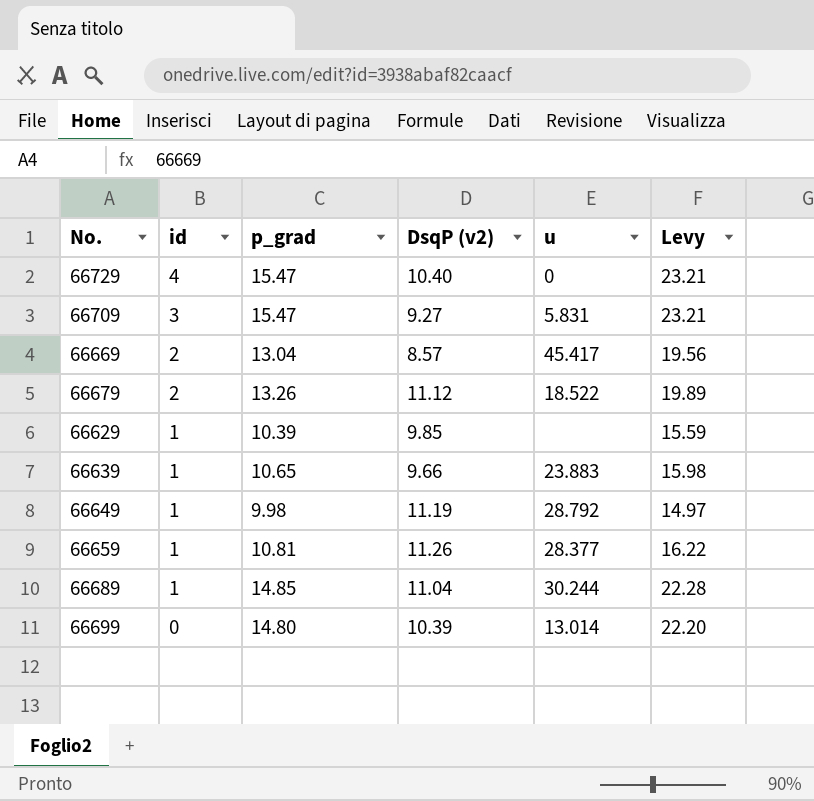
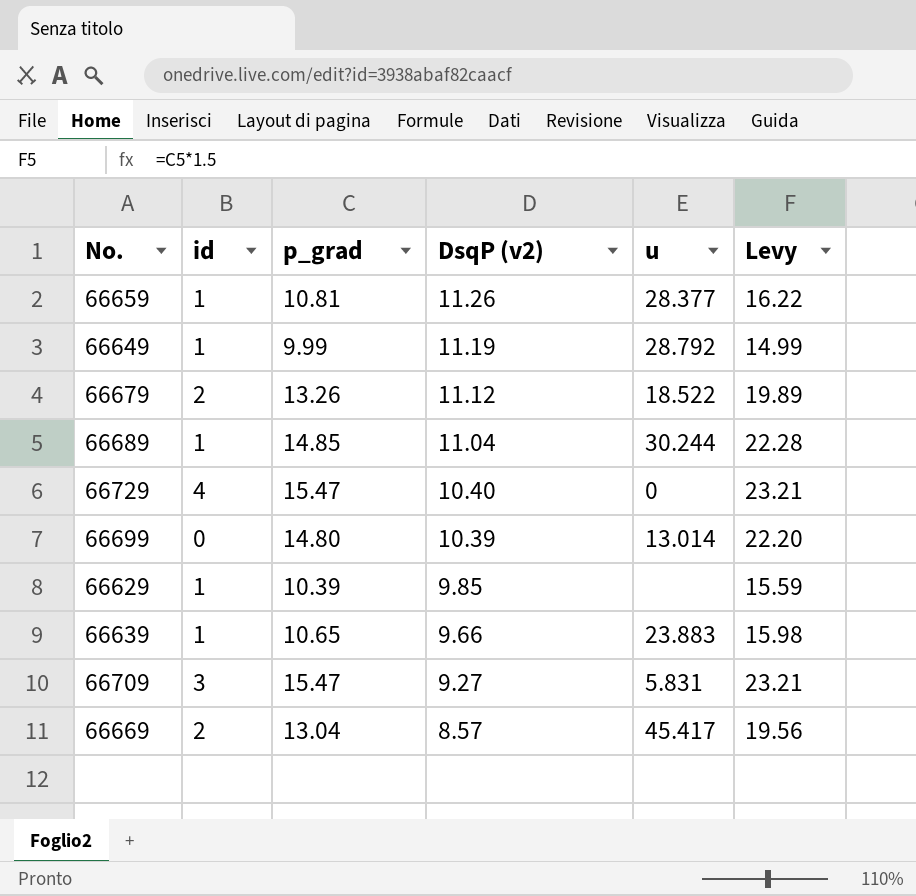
row order: id descending -> DsqP (v2) descending
66649 | p_grad: 9.98 -> 9.99
66649 | Levy: 14.97 -> 14.99

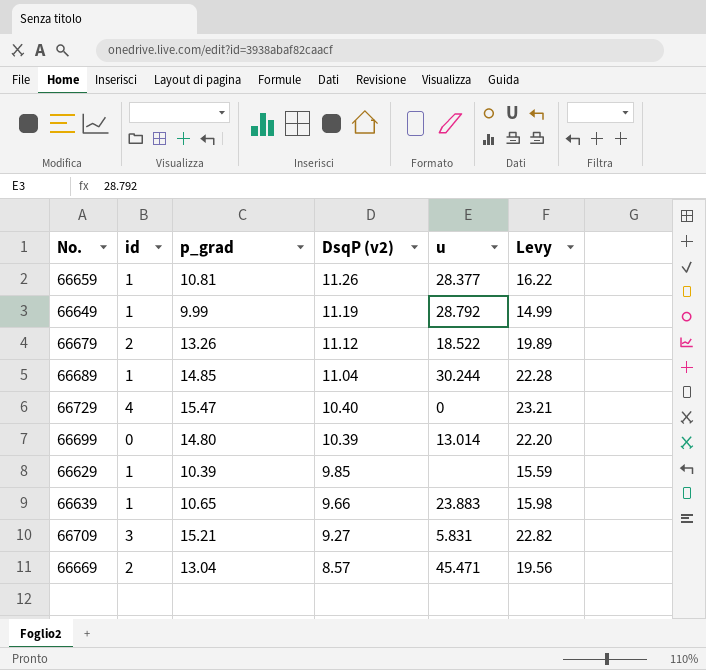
66709 | p_grad: 15.47 -> 15.21
66709 | Levy: 23.21 -> 22.82
66669 | u: 45.417 -> 45.471

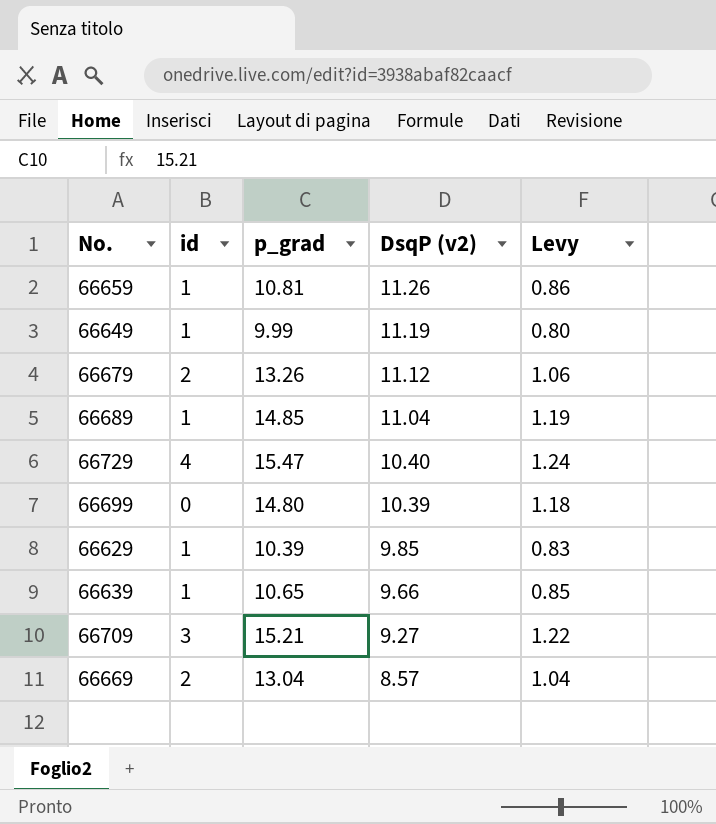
column u | position: 5 -> none
column Levy | formula: [p_grad] * 1.5 -> [p_grad] * 0.08

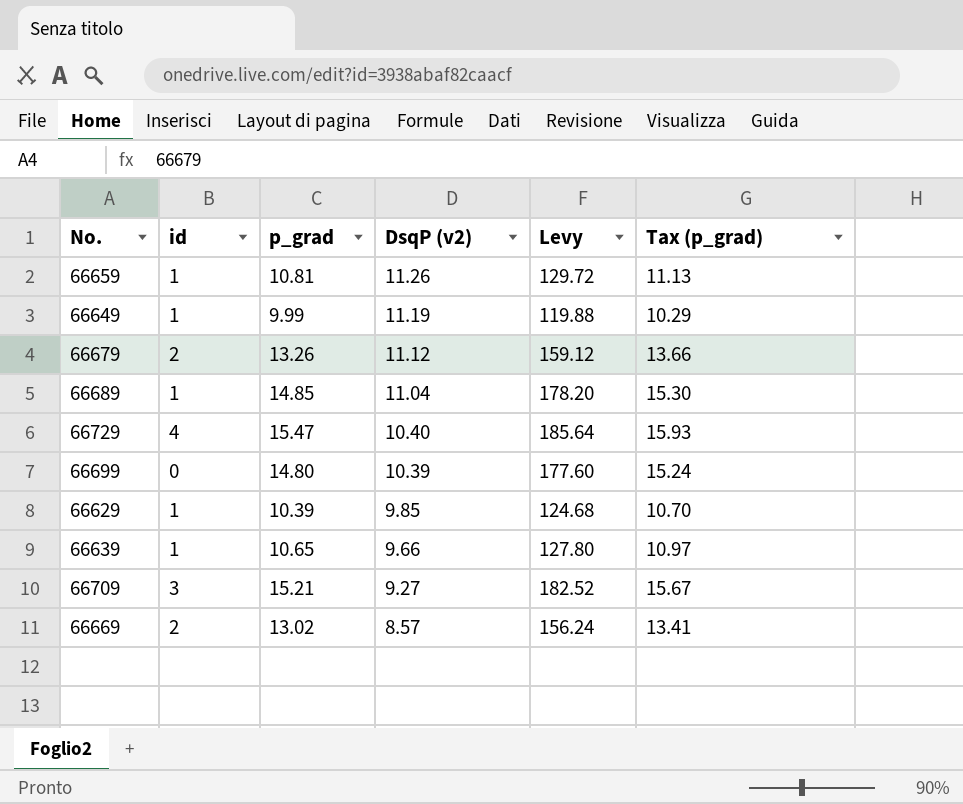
column Levy | formula: [p_grad] * 0.08 -> [p_grad] * 12
column Tax (p_grad) | formula: none -> [p_grad] * 1.03
66669 | p_grad: 13.04 -> 13.02

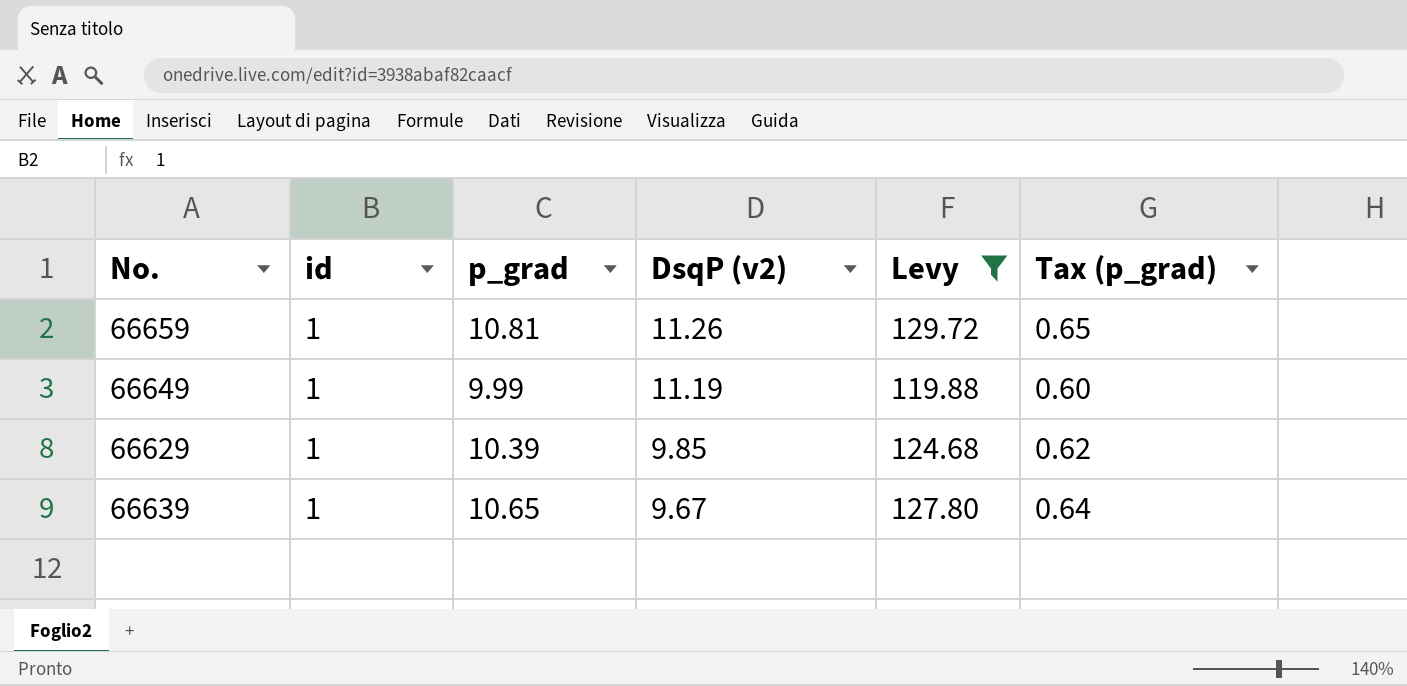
filter: none -> Levy <= 129.72
column Tax (p_grad) | formula: [p_grad] * 1.03 -> [p_grad] * 0.06
66639 | DsqP (v2): 9.66 -> 9.67

